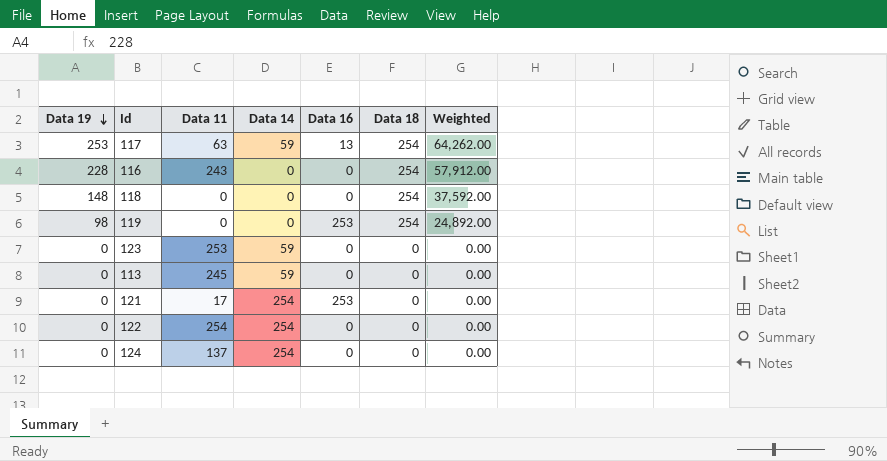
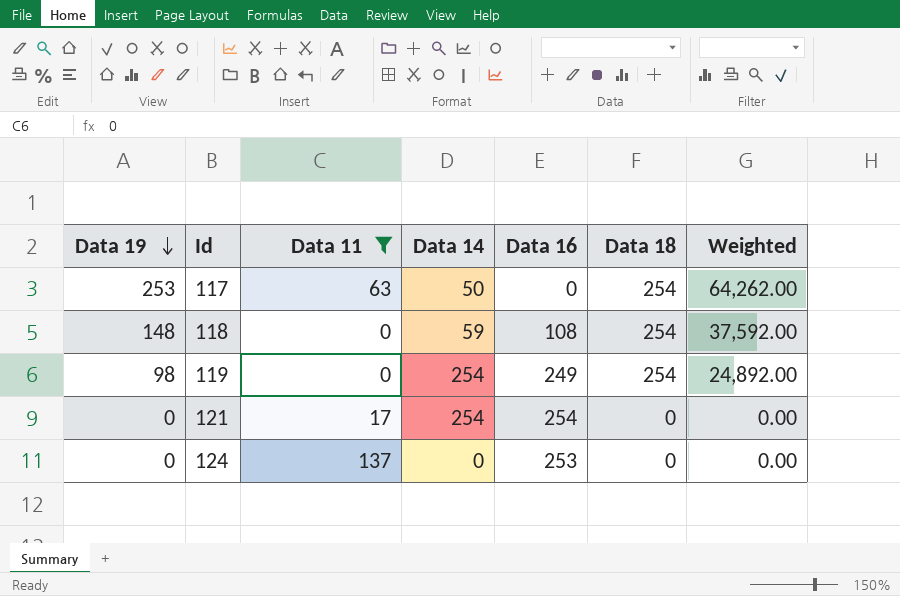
filter: none -> Data 11 <= 137
117 | Data 14: 59 -> 50
117 | Data 16: 13 -> 0
118 | Data 14: 0 -> 59
118 | Data 16: 0 -> 108
119 | Data 14: 0 -> 254
119 | Data 16: 253 -> 249
121 | Data 16: 253 -> 254
124 | Data 14: 254 -> 0
124 | Data 16: 0 -> 253

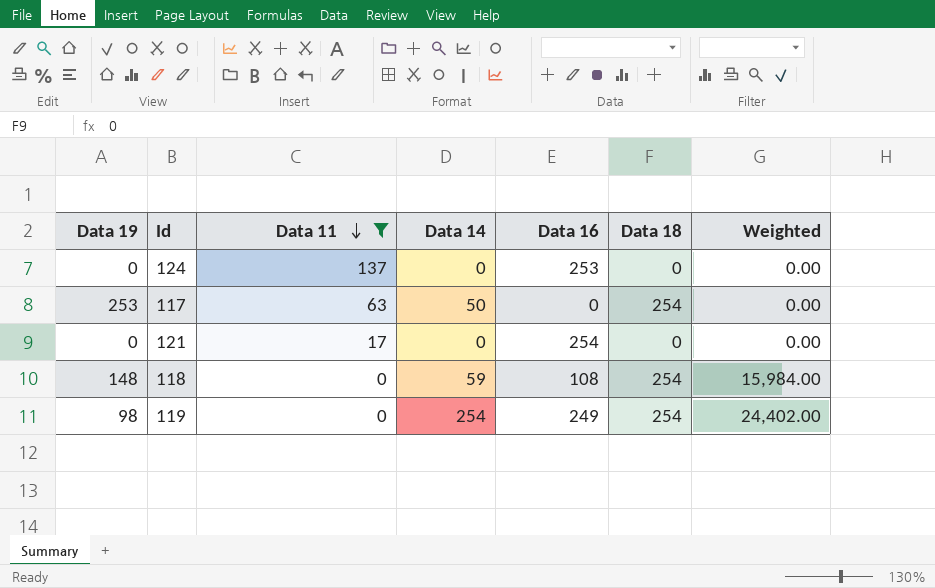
row order: Data 19 descending -> Data 11 descending
column Weighted | formula: [Data 19] * [Data 18] -> [Data 19] * [Data 16]
121 | Data 14: 254 -> 0

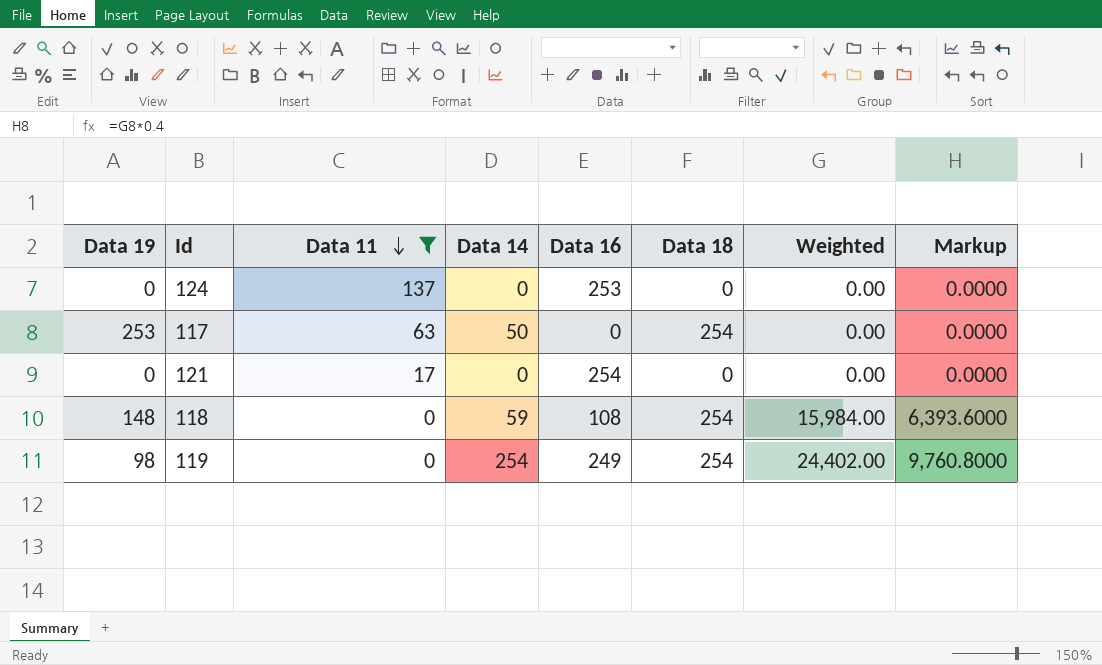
column Markup | formula: none -> [Weighted] * 0.4

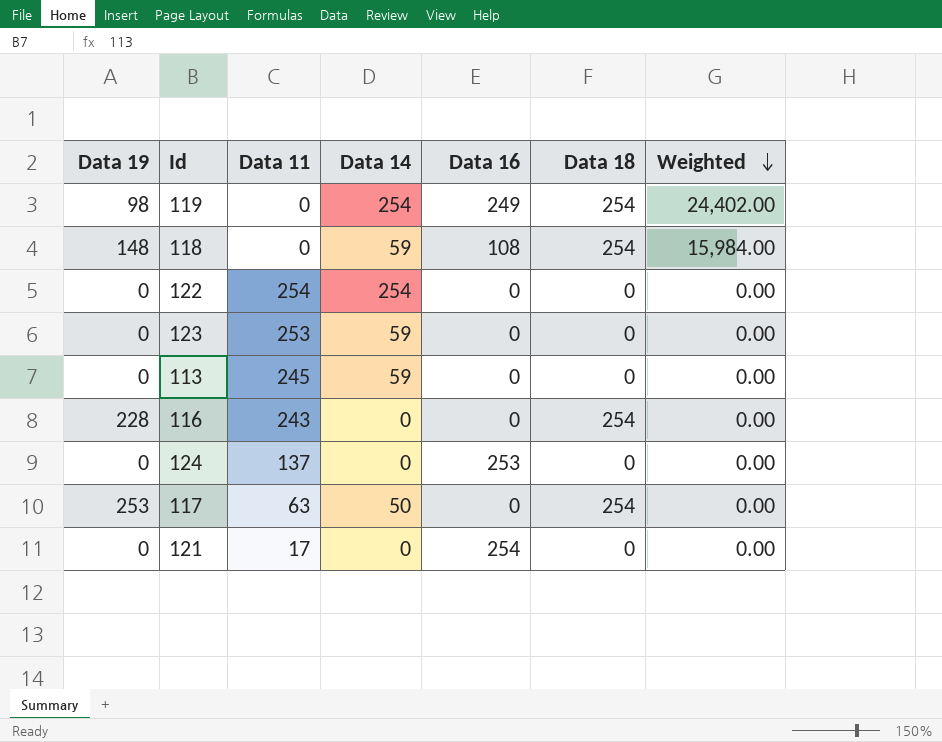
filter: Data 11 <= 137 -> none
row order: Data 11 descending -> Weighted descending
column Markup | formula: [Weighted] * 0.4 -> none

